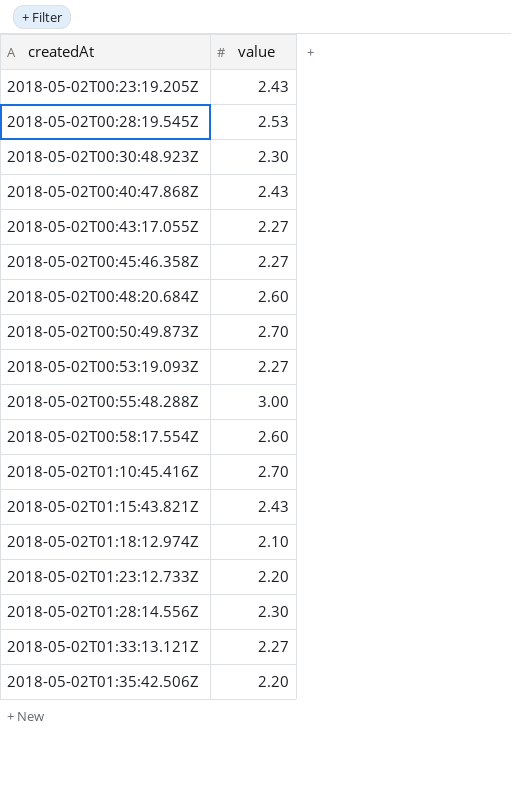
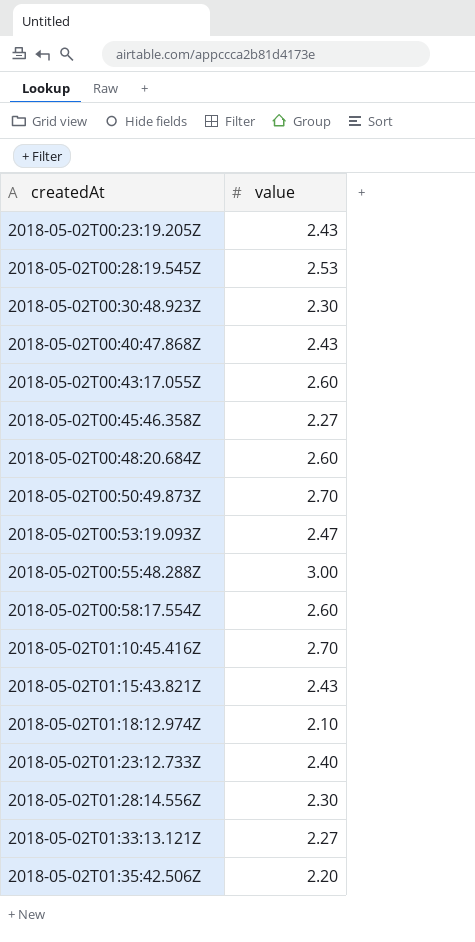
2018-05-02T00:43:17.055Z | value: 2.27 -> 2.60
2018-05-02T00:53:19.093Z | value: 2.27 -> 2.47
2018-05-02T01:23:12.733Z | value: 2.20 -> 2.40

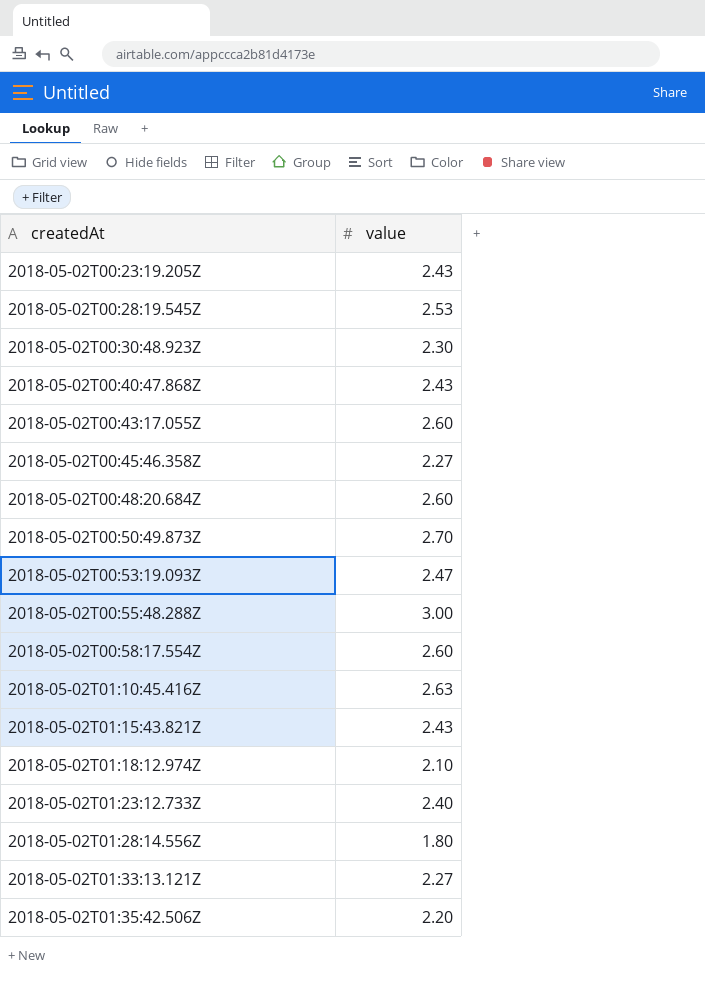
2018-05-02T01:10:45.416Z | value: 2.70 -> 2.63
2018-05-02T01:28:14.556Z | value: 2.30 -> 1.80

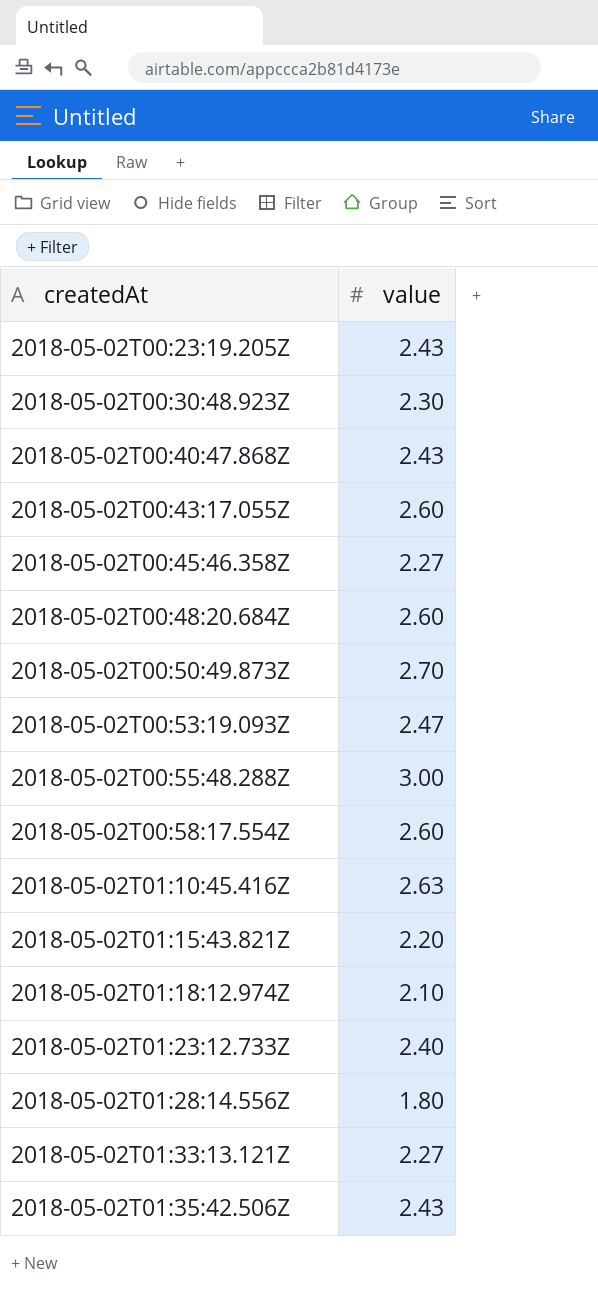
row 2018-05-02T00:28:19.545Z: 2.53 -> none
2018-05-02T01:15:43.821Z | value: 2.43 -> 2.20
2018-05-02T01:35:42.506Z | value: 2.20 -> 2.43

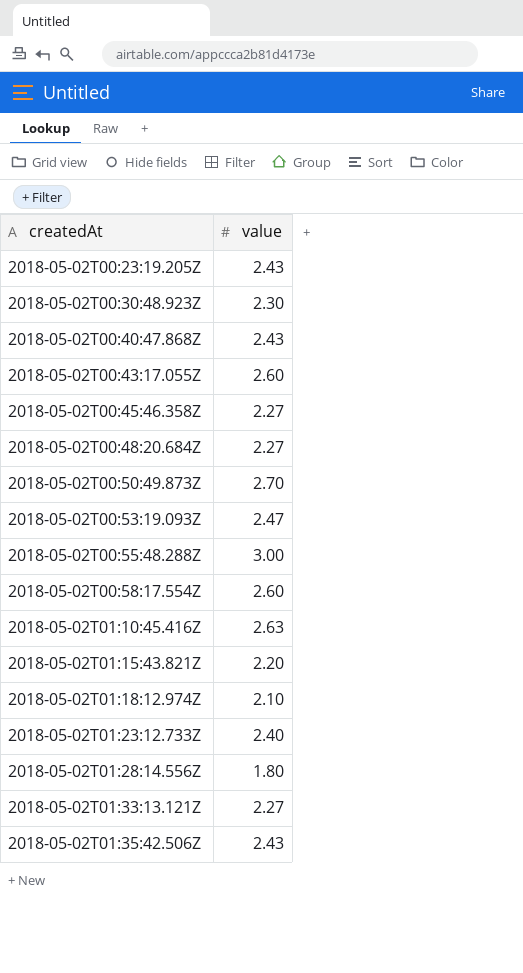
2018-05-02T00:48:20.684Z | value: 2.60 -> 2.27

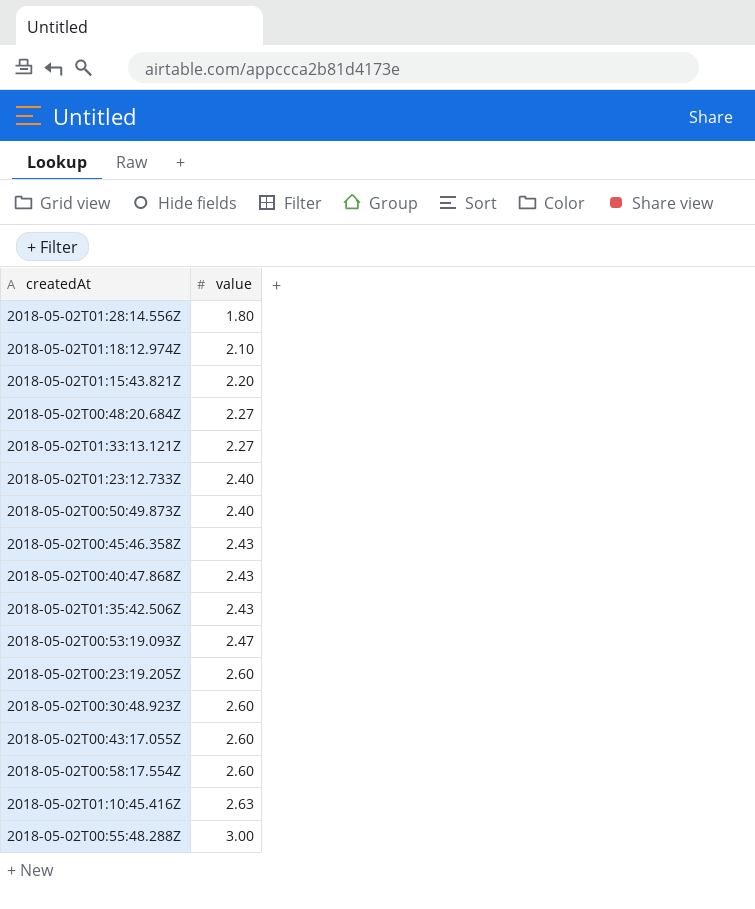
row order: createdAt ascending -> value ascending
2018-05-02T00:50:49.873Z | value: 2.70 -> 2.40
2018-05-02T00:45:46.358Z | value: 2.27 -> 2.43
2018-05-02T00:23:19.205Z | value: 2.43 -> 2.60
2018-05-02T00:30:48.923Z | value: 2.30 -> 2.60

